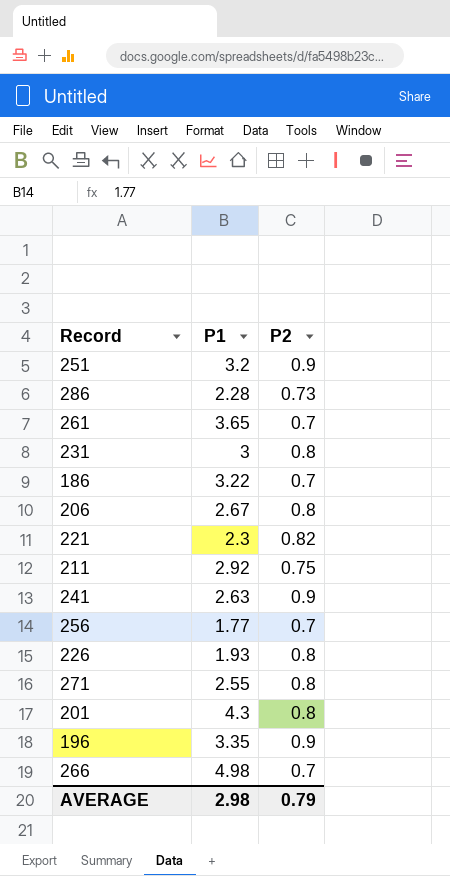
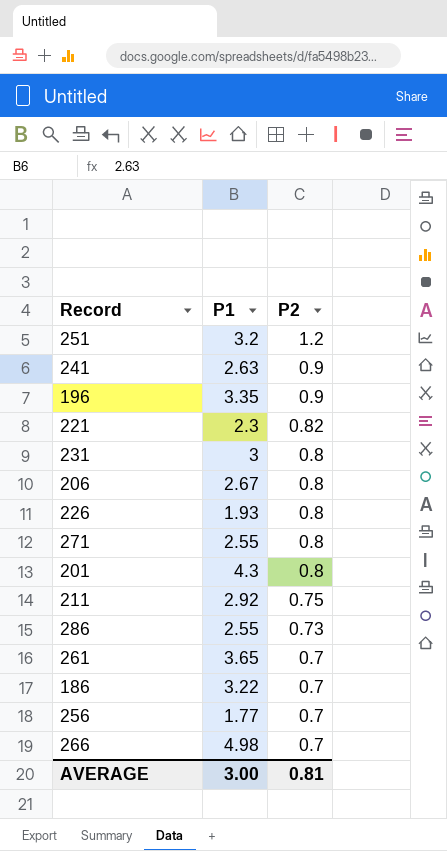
row order: none -> P2 descending
251 | P2: 0.9 -> 1.2
286 | P1: 2.28 -> 2.55
AVERAGE | P1: 2.98 -> 3.00
AVERAGE | P2: 0.79 -> 0.81

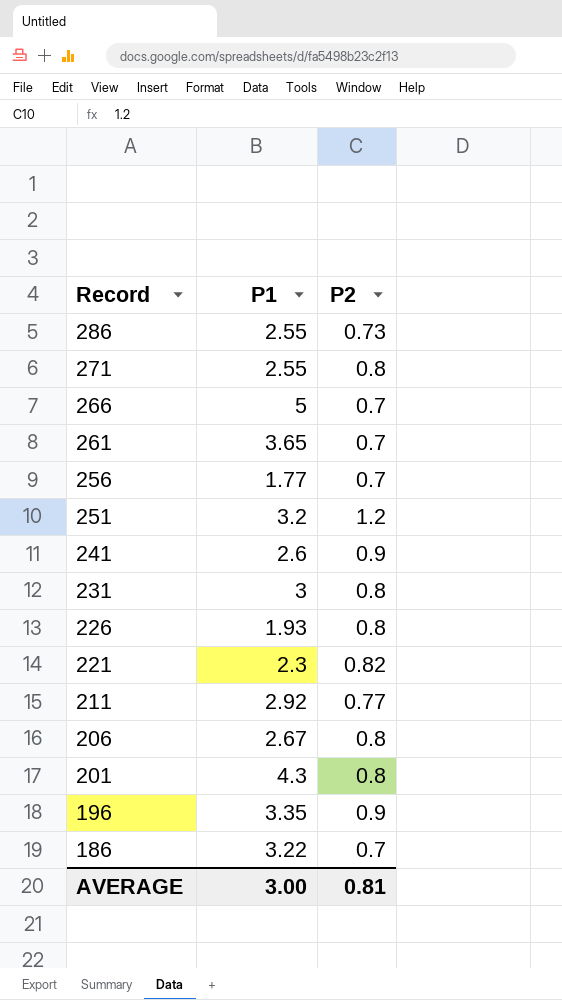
row order: P2 descending -> Record descending
266 | P1: 4.98 -> 5
241 | P1: 2.63 -> 2.6
211 | P2: 0.75 -> 0.77

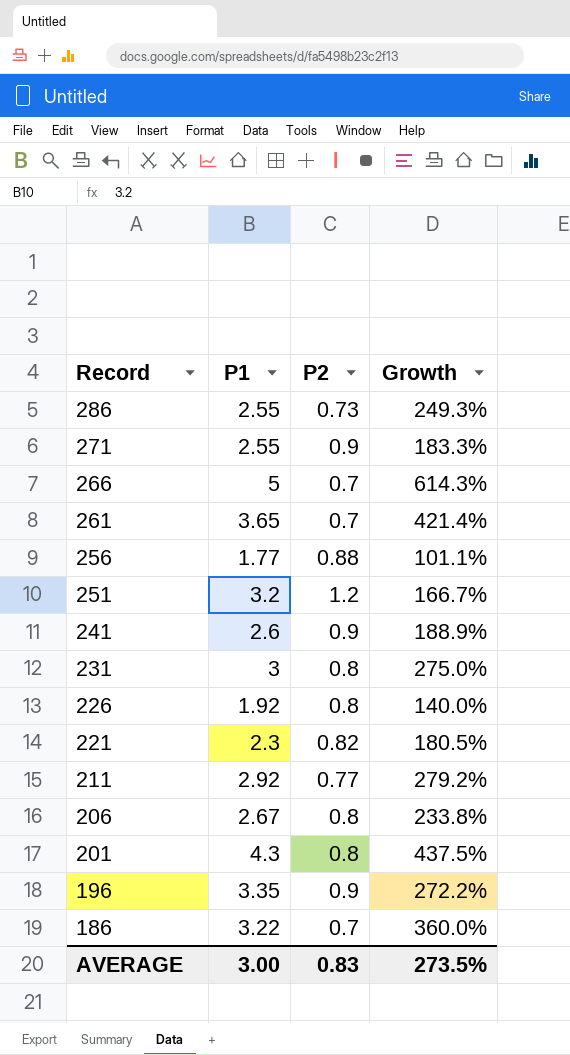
column Growth | formula: none -> ([P1] - [P2]) / [P2]
271 | P2: 0.8 -> 0.9
256 | P2: 0.7 -> 0.88
226 | P1: 1.93 -> 1.92
AVERAGE | P2: 0.81 -> 0.83

